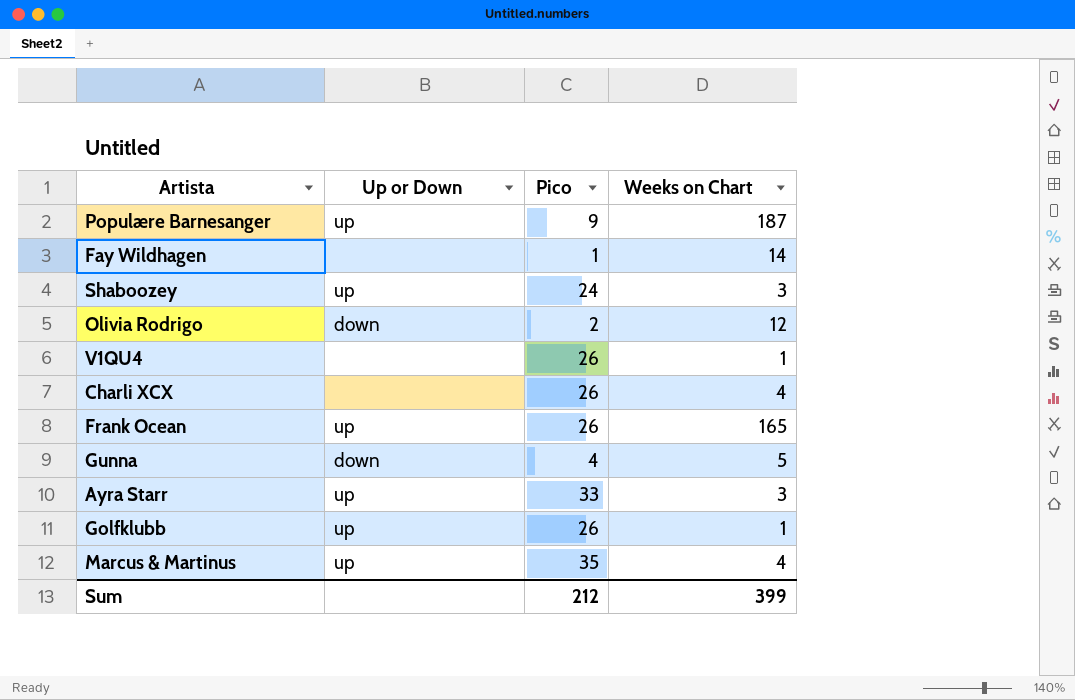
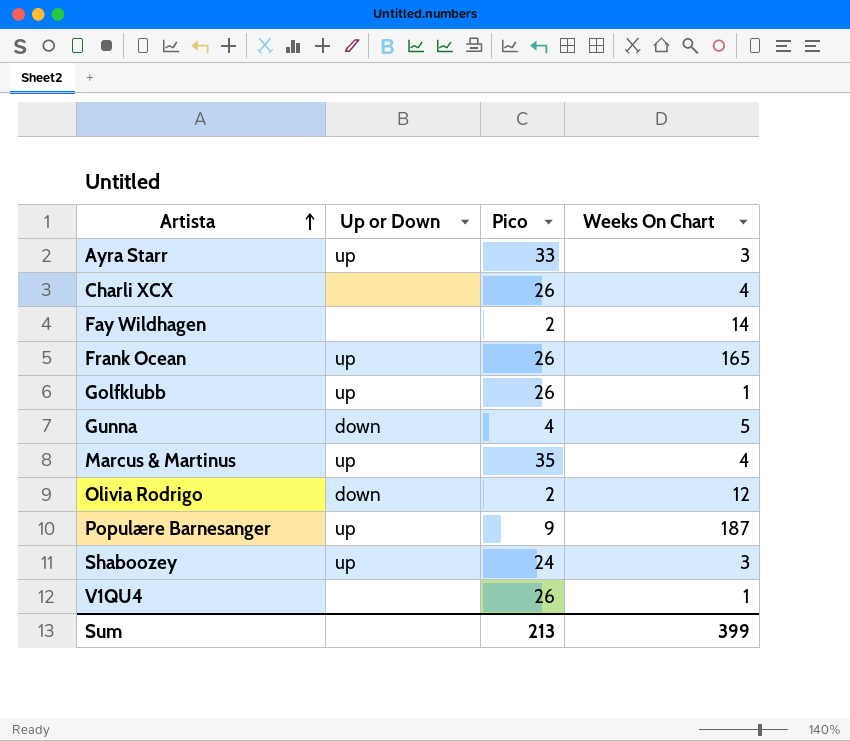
row order: none -> Artista ascending
column name: Weeks on Chart -> Weeks On Chart
Fay Wildhagen | Pico: 1 -> 2
Sum | Pico: 212 -> 213

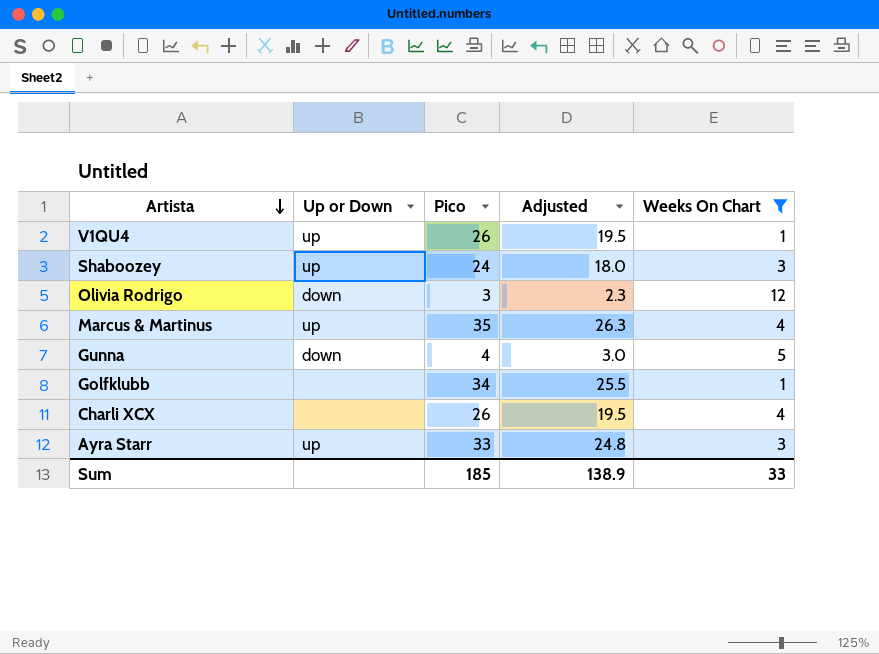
filter: none -> Weeks On Chart <= 12
row order: Artista ascending -> Artista descending
column Adjusted | formula: none -> [Pico] * 0.75
V1QU4 | Up or Down: none -> up
Olivia Rodrigo | Pico: 2 -> 3
Golfklubb | Up or Down: up -> none
Golfklubb | Pico: 26 -> 34
Sum | Pico: 213 -> 185
Sum | Weeks On Chart: 399 -> 33

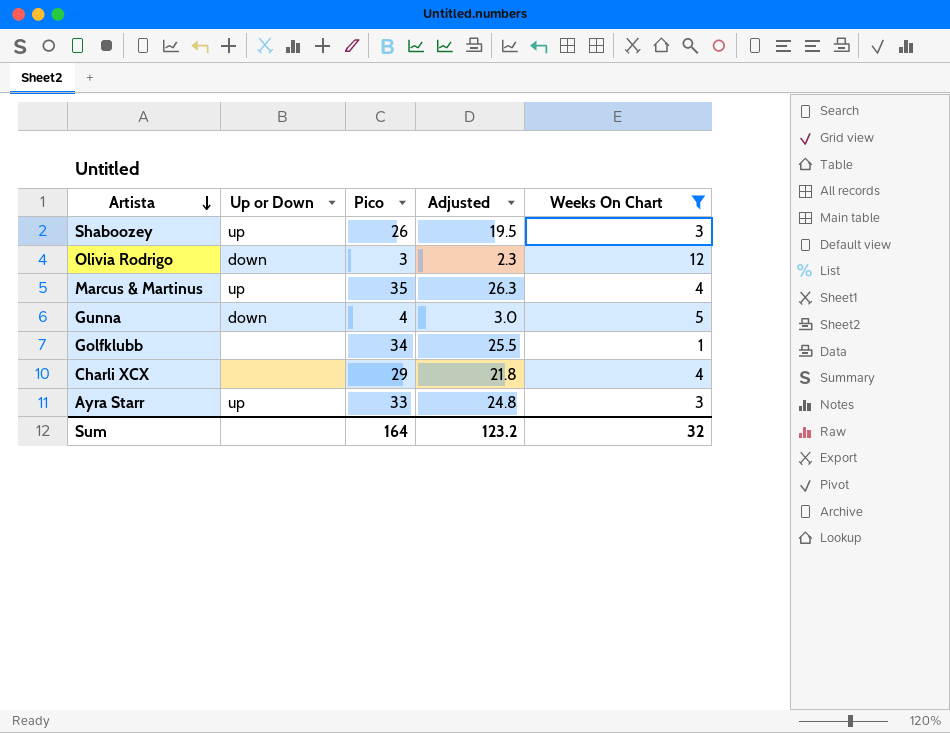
row V1QU4: up | 26 | 19.5 | 1 -> none
Shaboozey | Pico: 24 -> 26
Shaboozey | Adjusted: 18.0 -> 19.5
Charli XCX | Pico: 26 -> 29
Charli XCX | Adjusted: 19.5 -> 21.8
Sum | Pico: 185 -> 164
Sum | Adjusted: 138.9 -> 123.2
Sum | Weeks On Chart: 33 -> 32

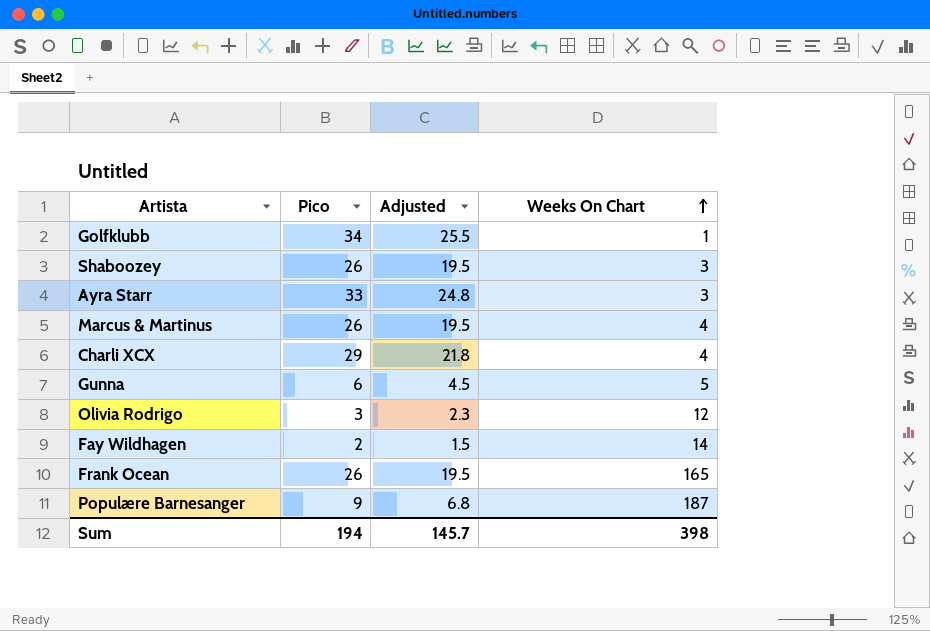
filter: Weeks On Chart <= 12 -> none
row order: Artista descending -> Weeks On Chart ascending
column Up or Down | position: 2 -> none
Marcus & Martinus | Pico: 35 -> 26
Marcus & Martinus | Adjusted: 26.3 -> 19.5
Gunna | Pico: 4 -> 6
Gunna | Adjusted: 3.0 -> 4.5
Sum | Pico: 164 -> 194
Sum | Adjusted: 123.2 -> 145.7
Sum | Weeks On Chart: 32 -> 398

